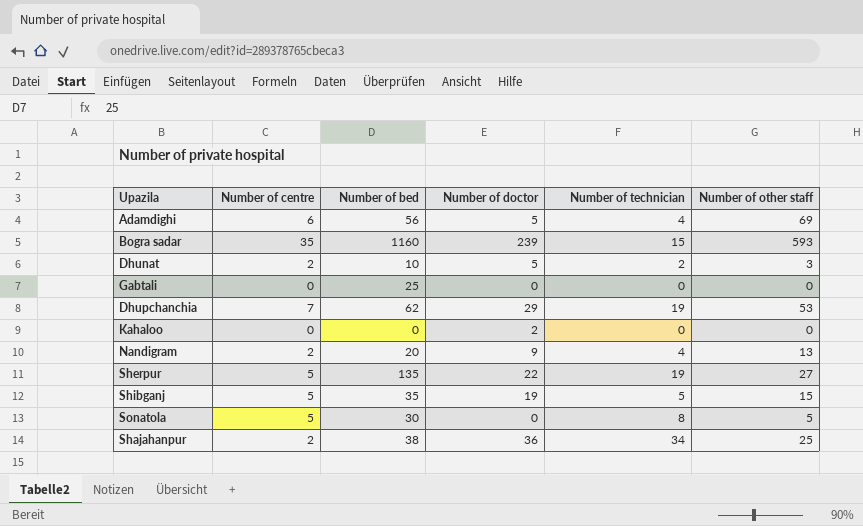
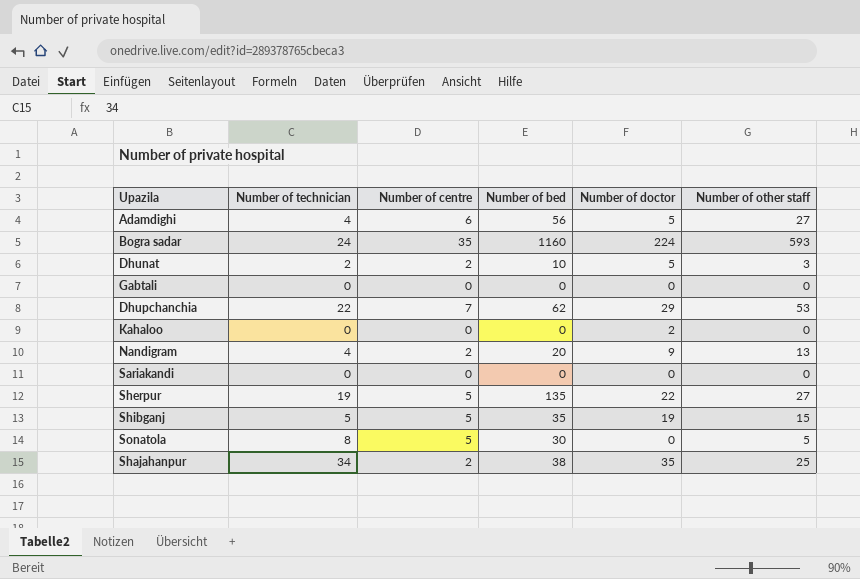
column Number of technician | position: 5 -> 2
Adamdighi | Number of other staff: 69 -> 27
Bogra sadar | Number of technician: 15 -> 24
Bogra sadar | Number of doctor: 239 -> 224
Gabtali | Number of bed: 25 -> 0
Dhupchanchia | Number of technician: 19 -> 22
row Sariakandi: none -> 0 | 0 | 0 | 0 | 0
Shajahanpur | Number of doctor: 36 -> 35

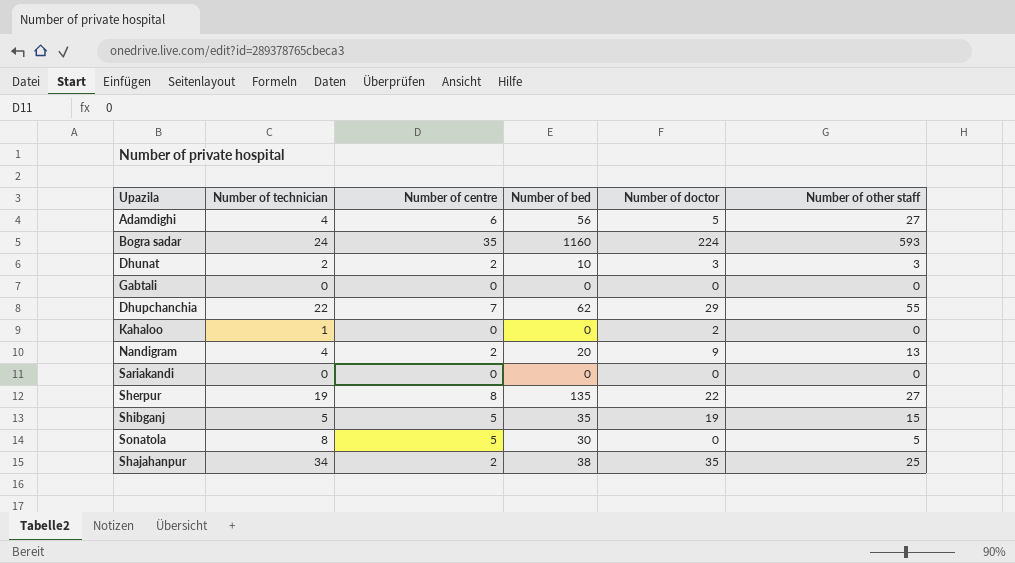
Dhunat | Number of doctor: 5 -> 3
Dhupchanchia | Number of other staff: 53 -> 55
Kahaloo | Number of technician: 0 -> 1
Sherpur | Number of centre: 5 -> 8

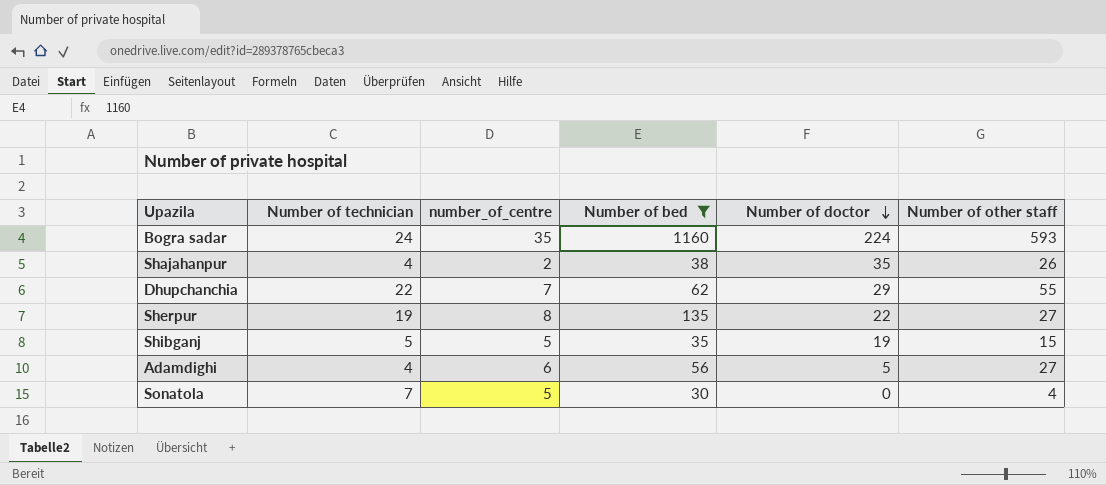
filter: none -> Number of bed >= 30
row order: none -> Number of doctor descending
column name: Number of centre -> number_of_centre
Shajahanpur | Number of technician: 34 -> 4
Shajahanpur | Number of other staff: 25 -> 26
Sonatola | Number of technician: 8 -> 7
Sonatola | Number of other staff: 5 -> 4

